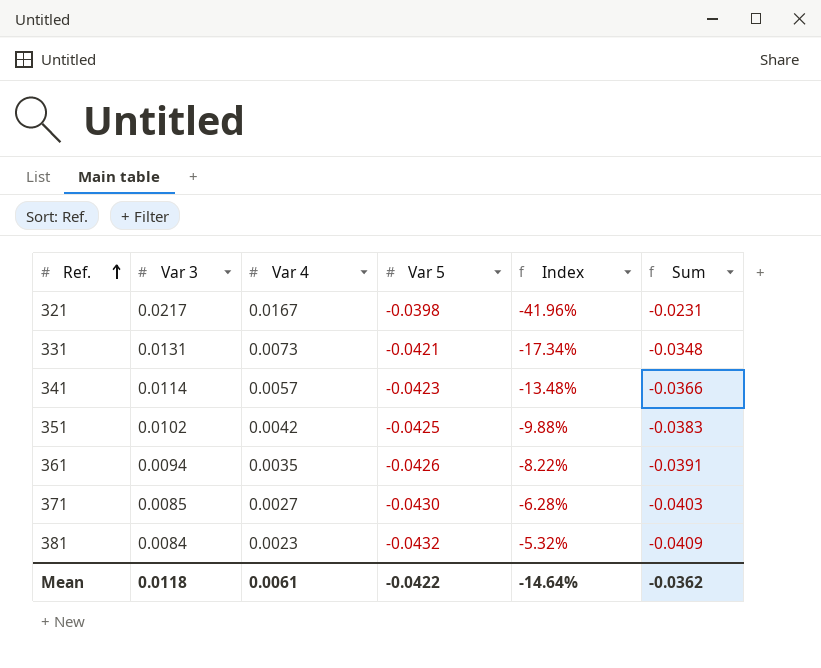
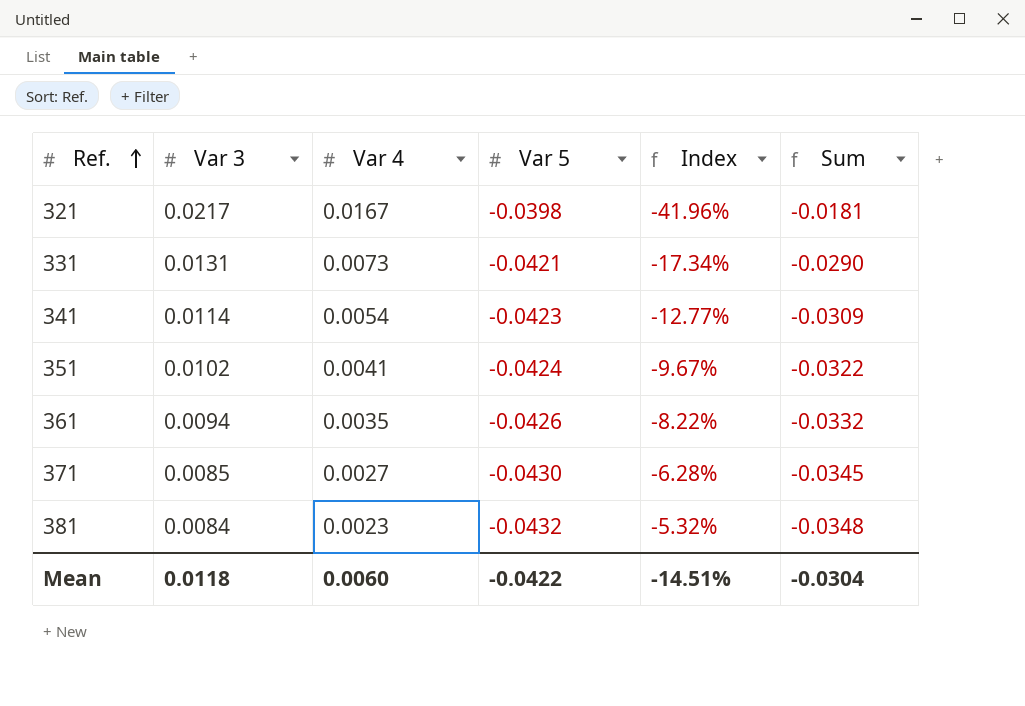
column Sum | formula: [Var 4] + [Var 5] -> [Var 3] + [Var 5]
341 | Var 4: 0.0057 -> 0.0054
341 | Index: -13.48% -> -12.77%
351 | Var 4: 0.0042 -> 0.0041
351 | Var 5: -0.0425 -> -0.0424
351 | Index: -9.88% -> -9.67%
Mean | Var 4: 0.0061 -> 0.0060
Mean | Index: -14.64% -> -14.51%
Mean | Sum: -0.0362 -> -0.0304

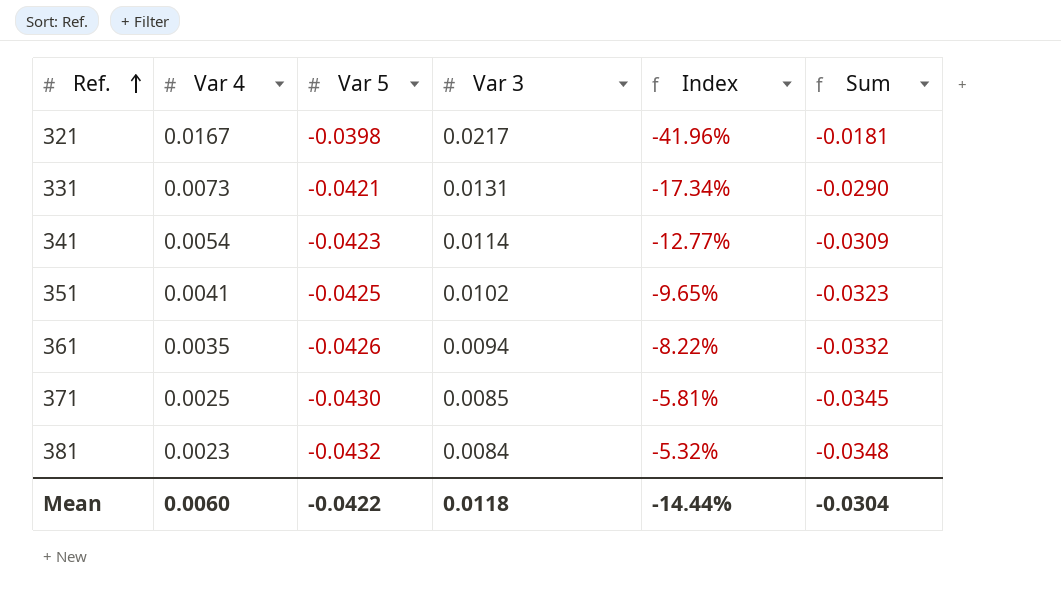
column Var 3 | position: 2 -> 4
351 | Var 5: -0.0424 -> -0.0425
351 | Index: -9.67% -> -9.65%
351 | Sum: -0.0322 -> -0.0323
371 | Var 4: 0.0027 -> 0.0025
371 | Index: -6.28% -> -5.81%
Mean | Index: -14.51% -> -14.44%

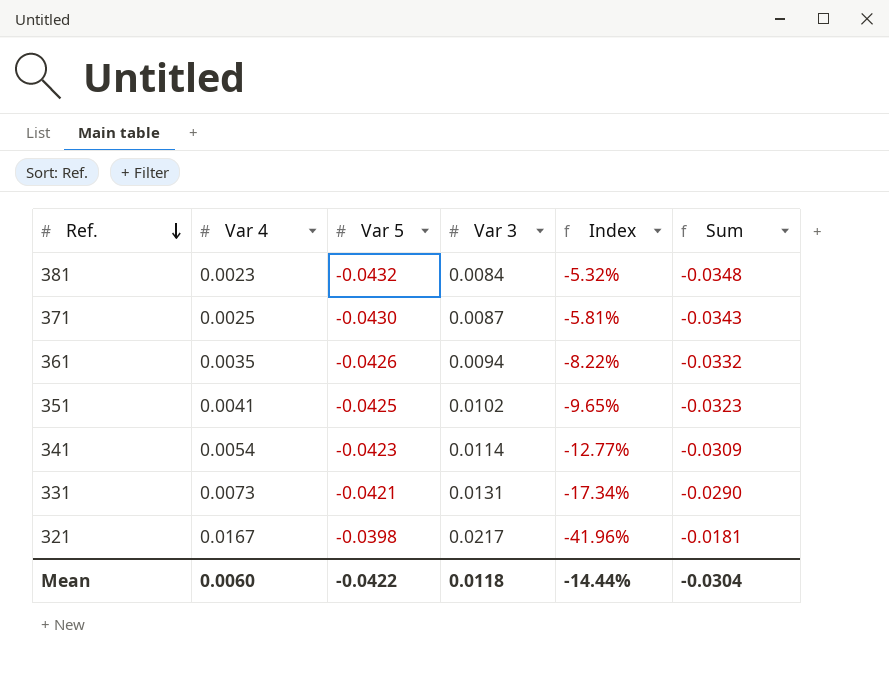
row order: Ref. ascending -> Ref. descending
371 | Var 3: 0.0085 -> 0.0087
371 | Sum: -0.0345 -> -0.0343

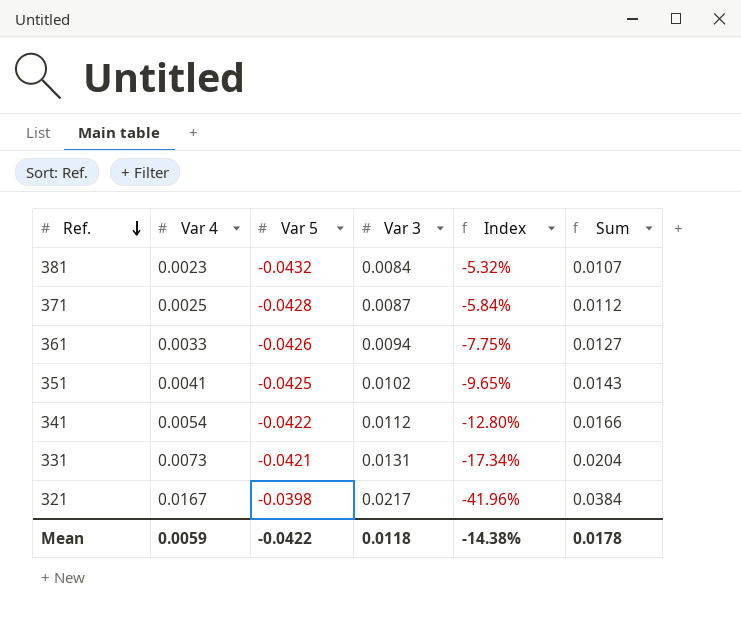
column Sum | formula: [Var 5] + [Var 3] -> [Var 4] + [Var 3]
371 | Var 5: -0.0430 -> -0.0428
371 | Index: -5.81% -> -5.84%
361 | Var 4: 0.0035 -> 0.0033
361 | Index: -8.22% -> -7.75%
341 | Var 5: -0.0423 -> -0.0422
341 | Var 3: 0.0114 -> 0.0112
341 | Index: -12.77% -> -12.80%
Mean | Var 4: 0.0060 -> 0.0059
Mean | Index: -14.44% -> -14.38%
Mean | Sum: -0.0304 -> 0.0178

